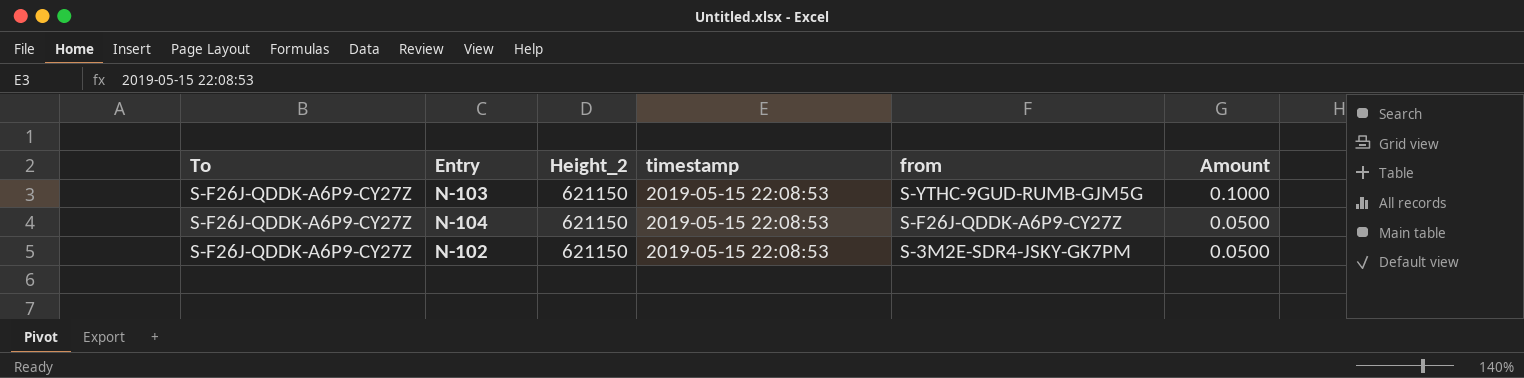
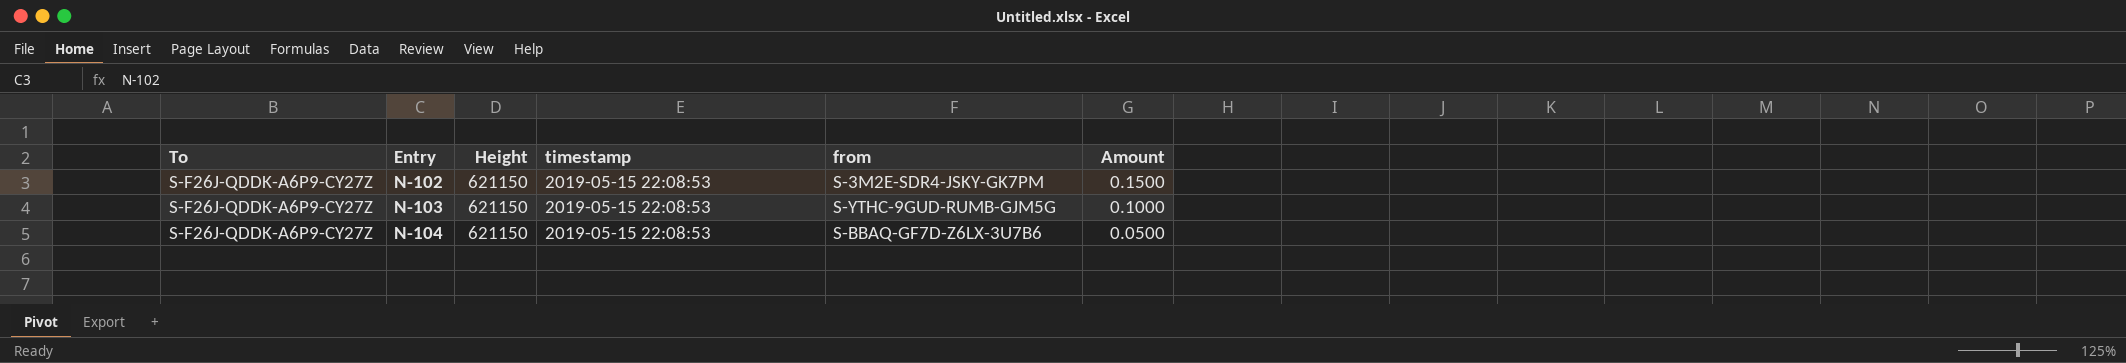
row order: from descending -> Entry ascending
column name: Height_2 -> Height
N-102 | Amount: 0.0500 -> 0.1500
N-104 | from: S-F26J-QDDK-A6P9-CY27Z -> S-BBAQ-GF7D-Z6LX-3U7B6

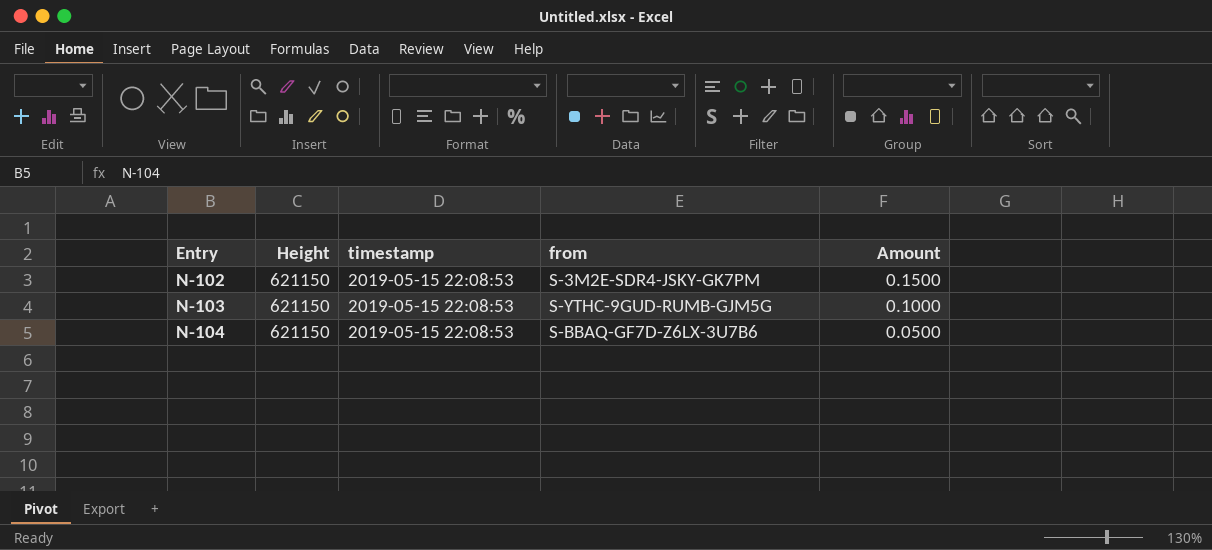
column To | position: 1 -> none

